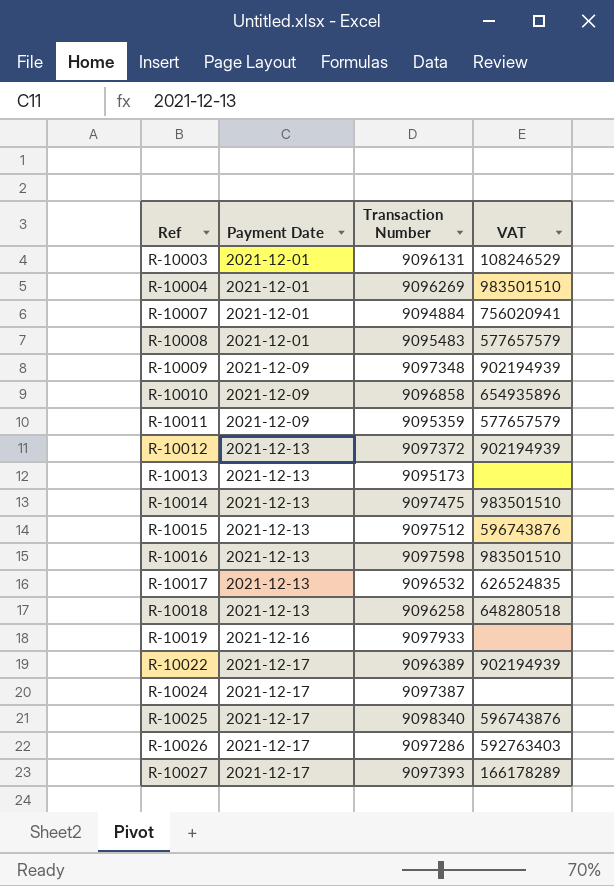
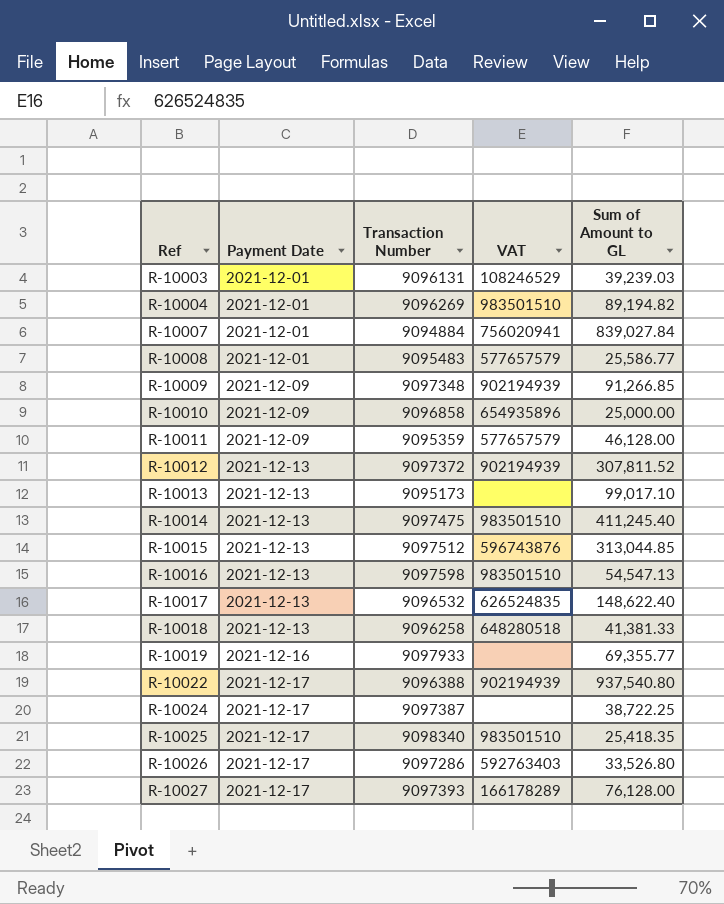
column Sum of Amount to GL | position: none -> 5
R-10022 | Transaction Number: 9096389 -> 9096388
R-10025 | VAT: 596743876 -> 983501510

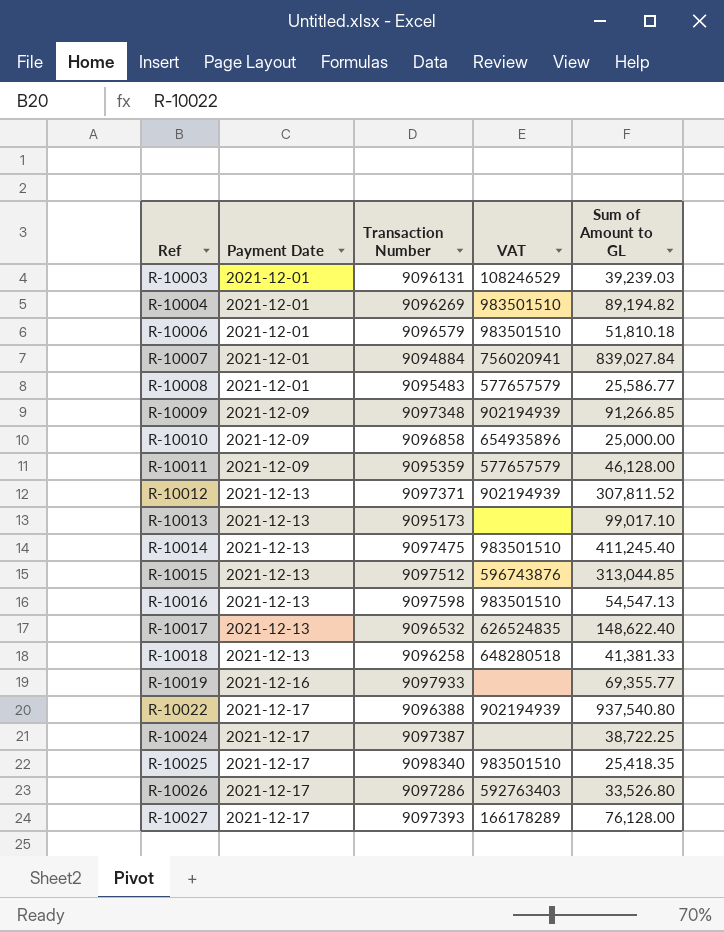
row R-10006: none -> 2021-12-01 | 9096579 | 983501510 | 51,810.18
R-10012 | Transaction Number: 9097372 -> 9097371

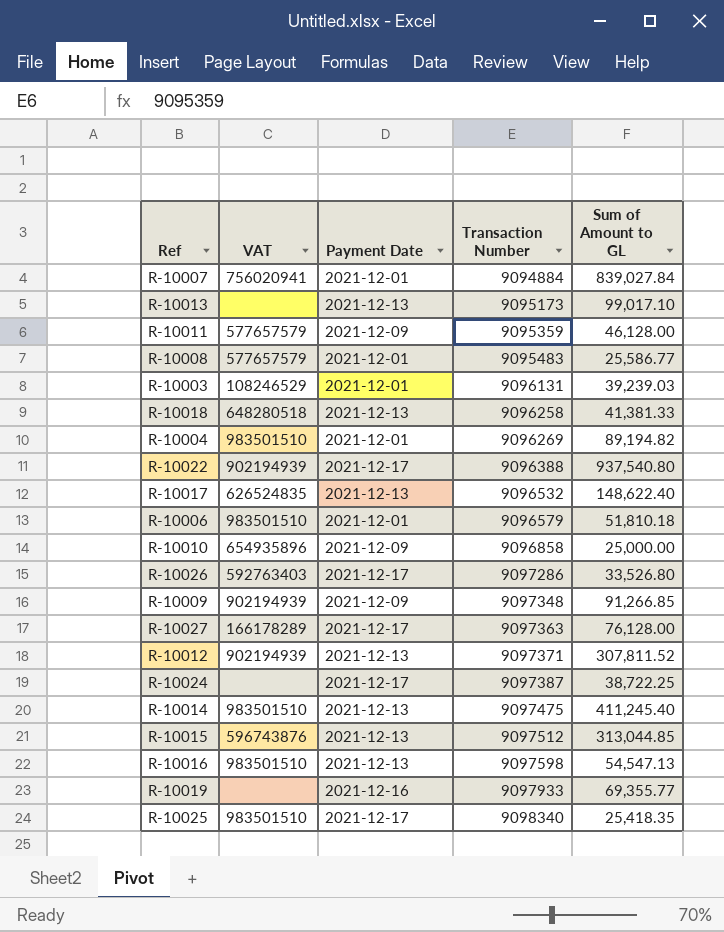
row order: Ref ascending -> Transaction Number ascending
column VAT | position: 4 -> 2
R-10027 | Transaction Number: 9097393 -> 9097363

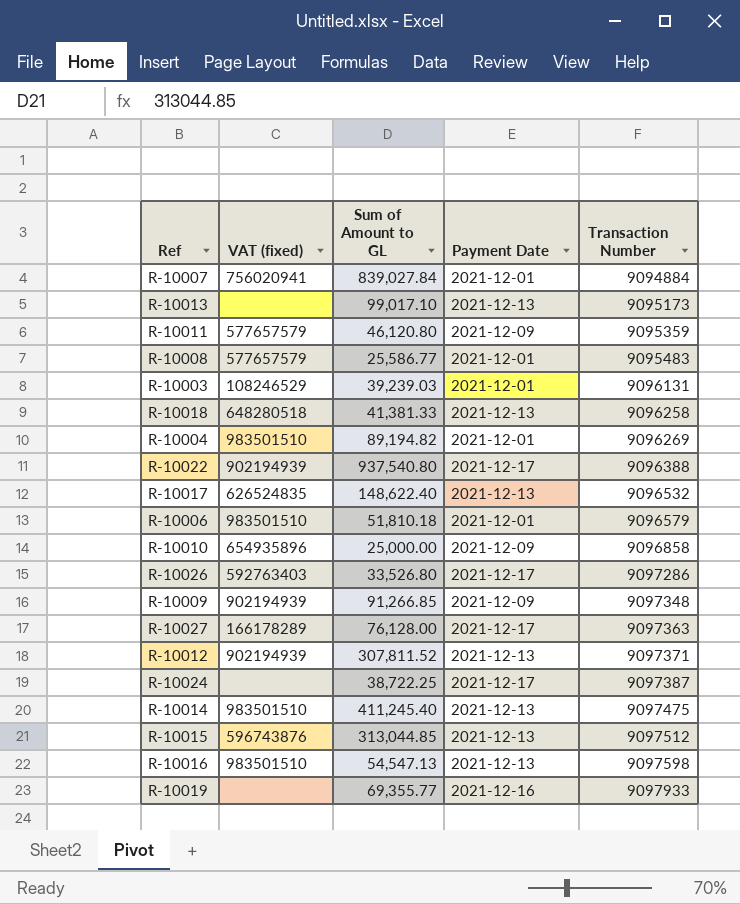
column name: VAT -> VAT (fixed)
column Sum of Amount to GL | position: 5 -> 3
row R-10025: 983501510 | 2021-12-17 | 9098340 | 25,418.35 -> none
R-10011 | Sum of Amount to GL: 46,128.00 -> 46,120.80

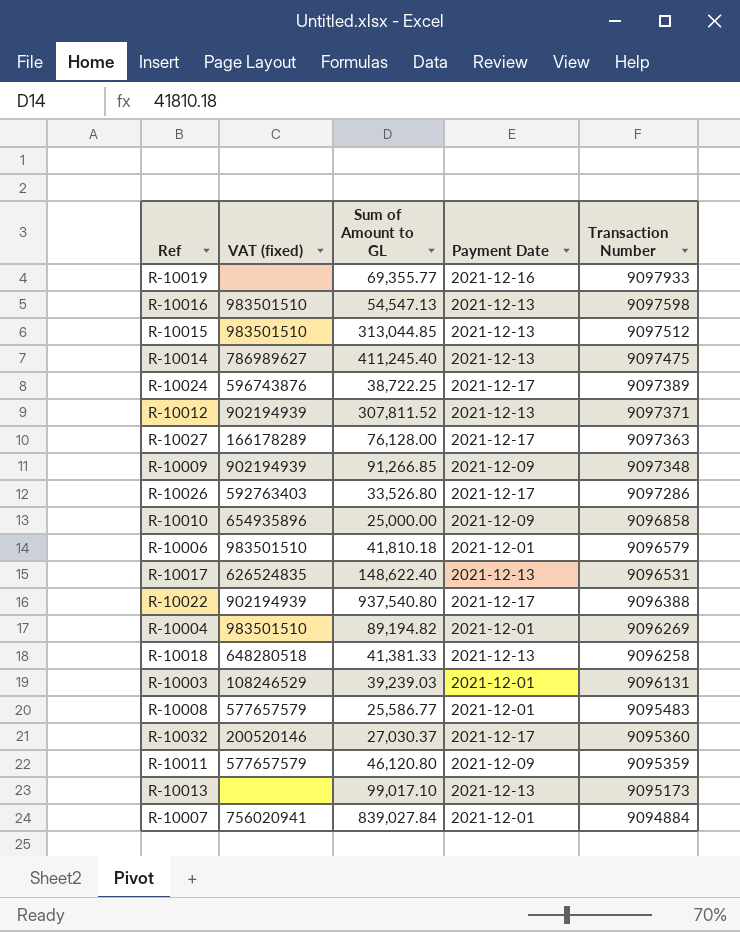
row order: Transaction Number ascending -> Transaction Number descending
R-10015 | VAT (fixed): 596743876 -> 983501510
R-10014 | VAT (fixed): 983501510 -> 786989627
R-10024 | VAT (fixed): none -> 596743876
R-10024 | Transaction Number: 9097387 -> 9097389
R-10006 | Sum of Amount to GL: 51,810.18 -> 41,810.18
R-10017 | Transaction Number: 9096532 -> 9096531
row R-10032: none -> 200520146 | 27,030.37 | 2021-12-17 | 9095360

